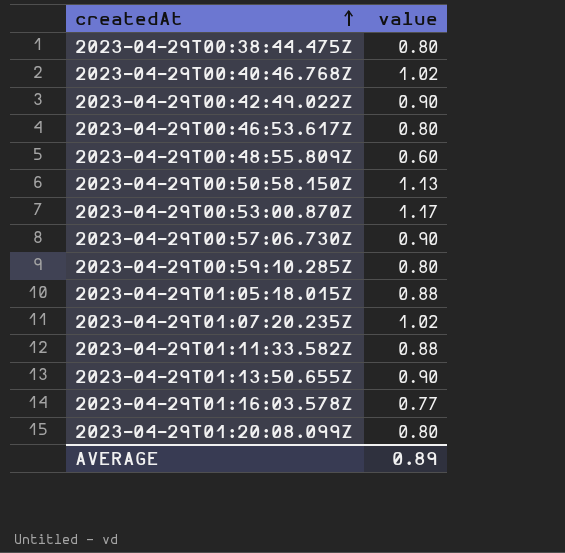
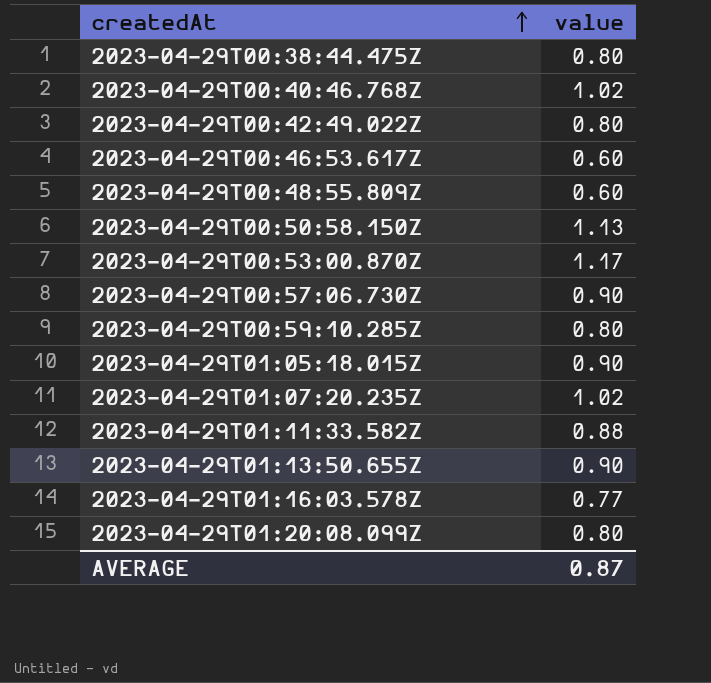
2023-04-29T00:42:49.022Z | value: 0.90 -> 0.80
2023-04-29T00:46:53.617Z | value: 0.80 -> 0.60
2023-04-29T01:05:18.015Z | value: 0.88 -> 0.90
AVERAGE | value: 0.89 -> 0.87

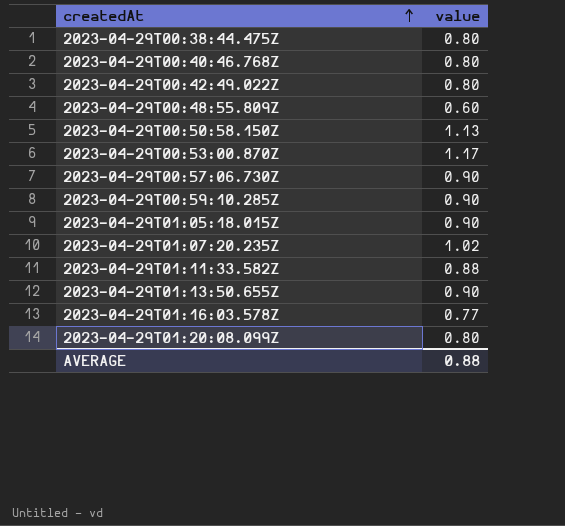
row 2023-04-29T00:46:53.617Z: 0.60 -> none
2023-04-29T00:40:46.768Z | value: 1.02 -> 0.80
2023-04-29T00:59:10.285Z | value: 0.80 -> 0.90
AVERAGE | value: 0.87 -> 0.88

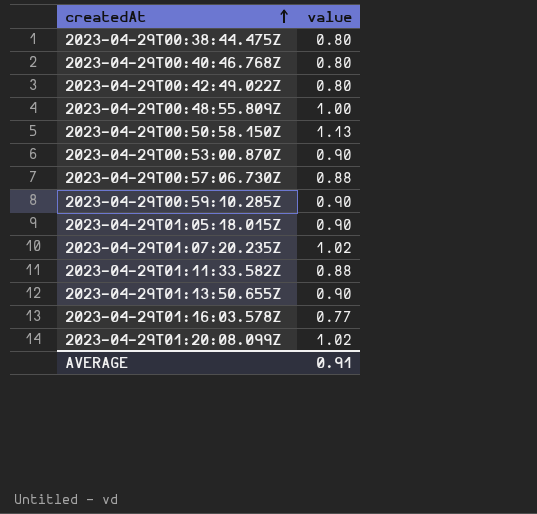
2023-04-29T00:48:55.809Z | value: 0.60 -> 1.00
2023-04-29T00:53:00.870Z | value: 1.17 -> 0.90
2023-04-29T00:57:06.730Z | value: 0.90 -> 0.88
2023-04-29T01:20:08.099Z | value: 0.80 -> 1.02
AVERAGE | value: 0.88 -> 0.91

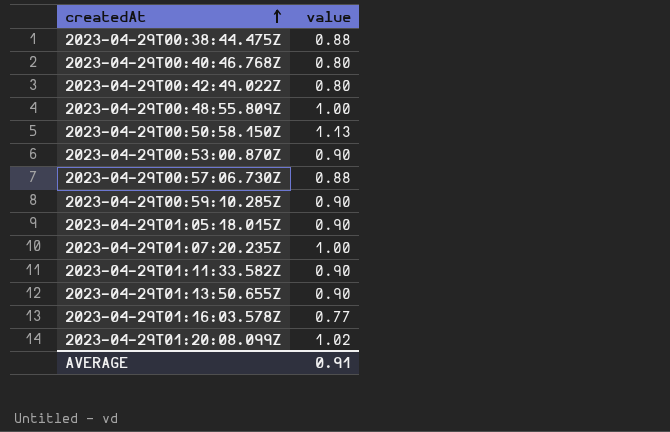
2023-04-29T00:38:44.475Z | value: 0.80 -> 0.88
2023-04-29T01:07:20.235Z | value: 1.02 -> 1.00
2023-04-29T01:11:33.582Z | value: 0.88 -> 0.90

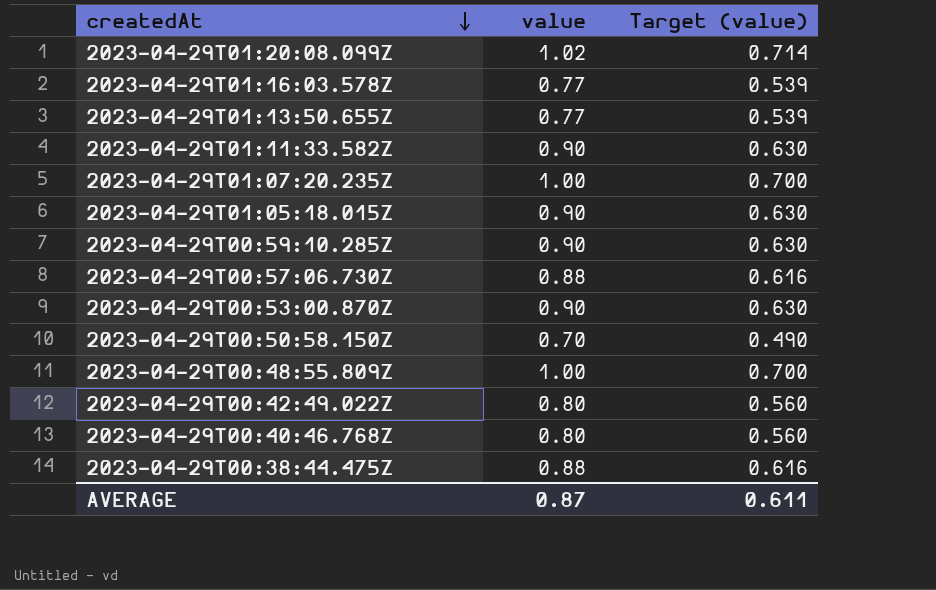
row order: createdAt ascending -> createdAt descending
column Target (value) | formula: none -> [value] * 0.7
2023-04-29T01:13:50.655Z | value: 0.90 -> 0.77
2023-04-29T00:50:58.150Z | value: 1.13 -> 0.70
AVERAGE | value: 0.91 -> 0.87

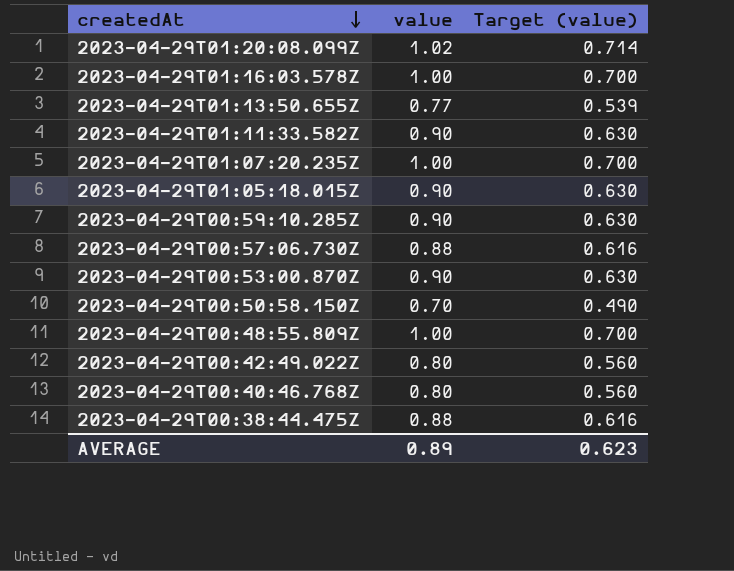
2023-04-29T01:16:03.578Z | value: 0.77 -> 1.00
2023-04-29T01:16:03.578Z | Target (value): 0.539 -> 0.700
AVERAGE | value: 0.87 -> 0.89
AVERAGE | Target (value): 0.611 -> 0.623

